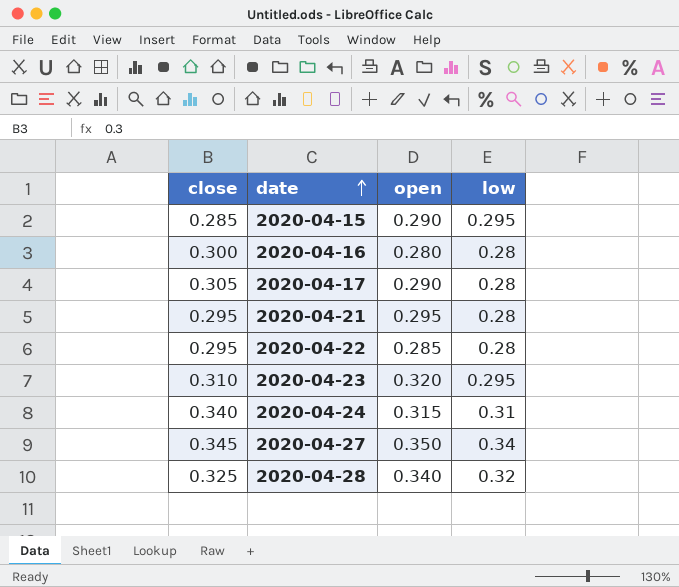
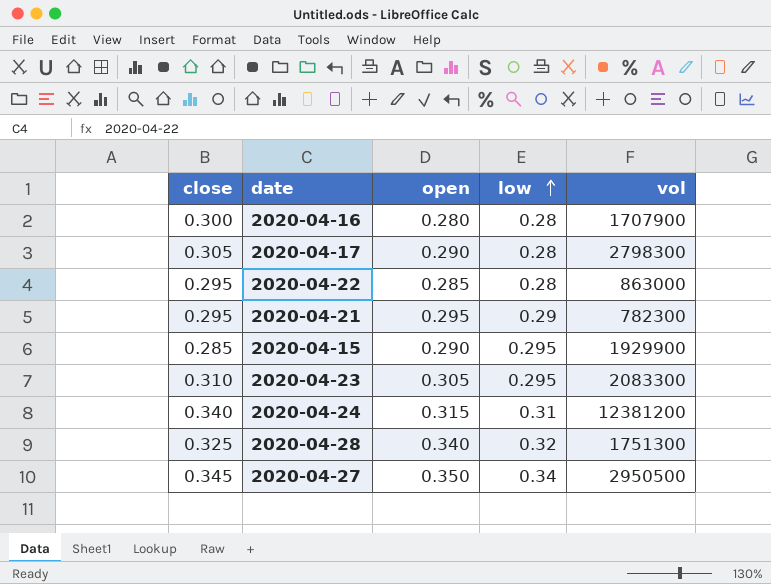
row order: date ascending -> low ascending
column vol | position: none -> 5
2020-04-21 | low: 0.28 -> 0.29
2020-04-23 | open: 0.320 -> 0.305

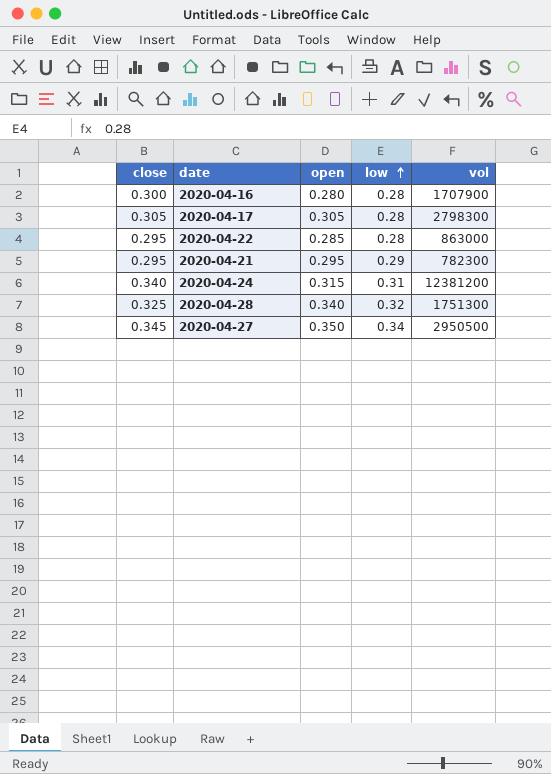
row 2020-04-15: 0.285 | 0.290 | 0.295 | 1929900 -> none
row 2020-04-23: 0.310 | 0.305 | 0.295 | 2083300 -> none
2020-04-17 | open: 0.290 -> 0.305

